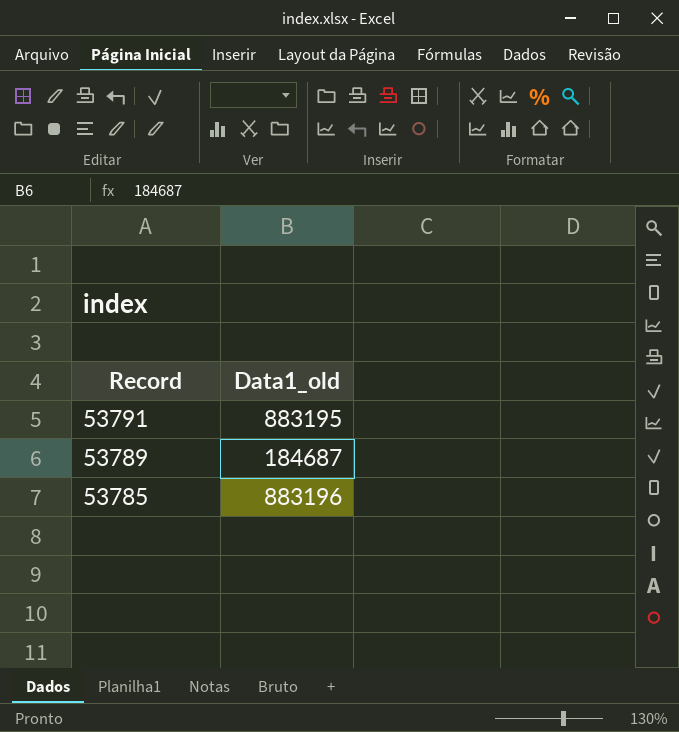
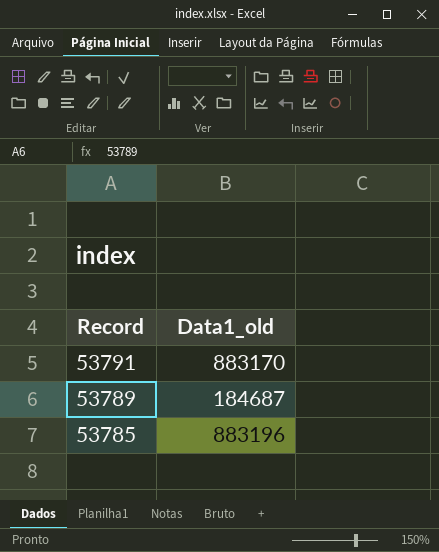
53791 | Data1_old: 883195 -> 883170

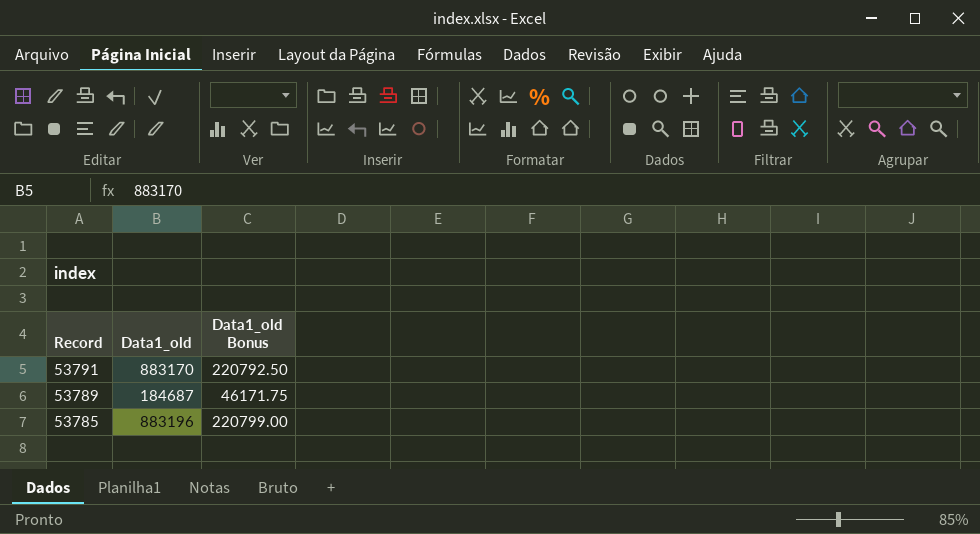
column Data1_old Bonus | formula: none -> [Data1_old] * 0.25

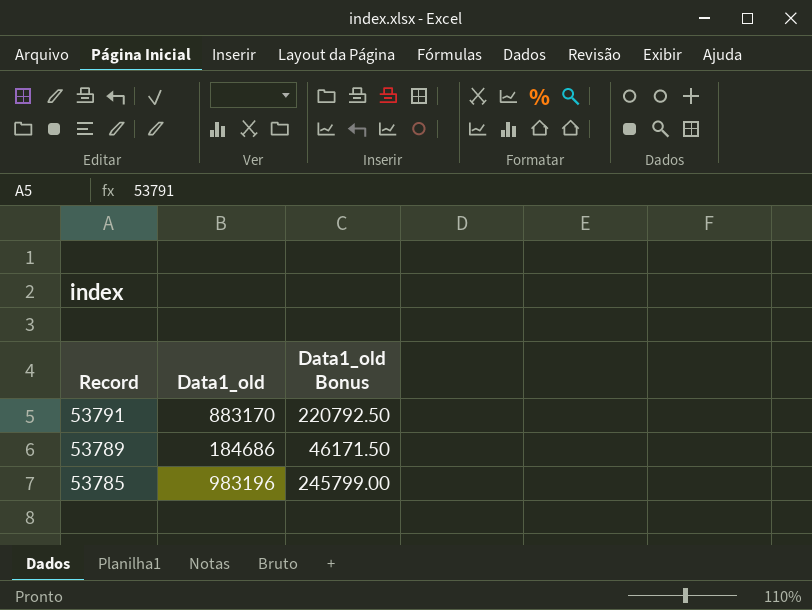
53789 | Data1_old: 184687 -> 184686
53789 | Data1_old Bonus: 46171.75 -> 46171.50
53785 | Data1_old: 883196 -> 983196
53785 | Data1_old Bonus: 220799.00 -> 245799.00

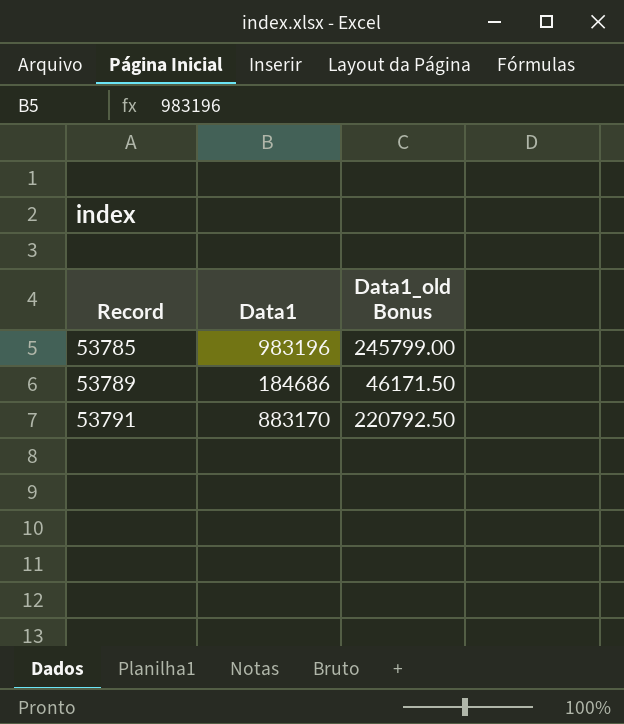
row order: Record descending -> Record ascending
column name: Data1_old -> Data1

